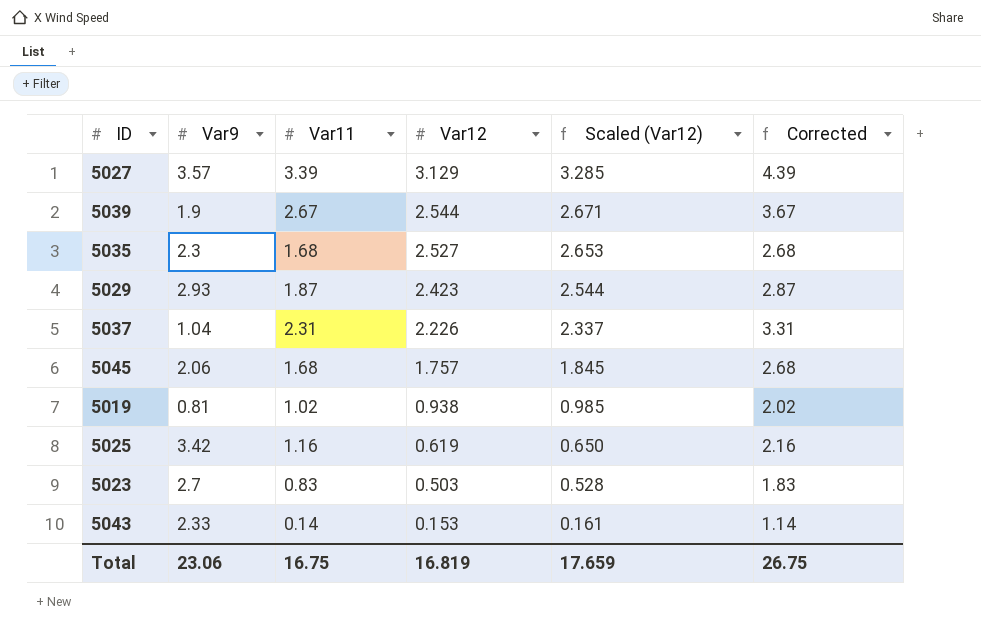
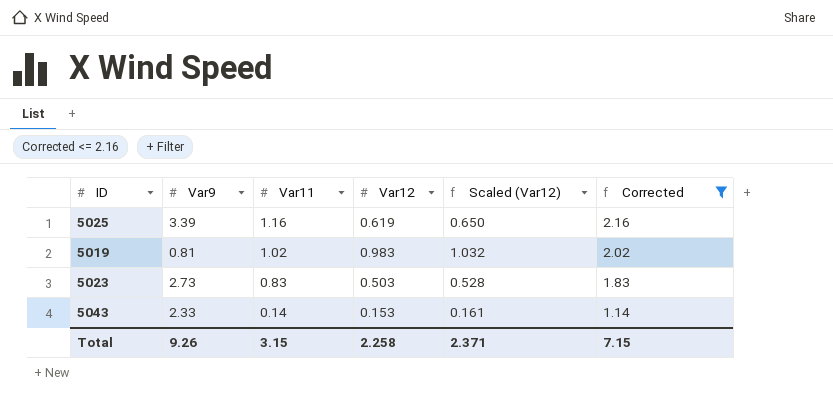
filter: none -> Corrected <= 2.16
row order: Var12 descending -> Var11 descending
5025 | Var9: 3.42 -> 3.39
5019 | Var12: 0.938 -> 0.983
5019 | Scaled (Var12): 0.985 -> 1.032
5023 | Var9: 2.7 -> 2.73
Total | Var9: 23.06 -> 9.26
Total | Var11: 16.75 -> 3.15
Total | Var12: 16.819 -> 2.258
Total | Scaled (Var12): 17.659 -> 2.371
Total | Corrected: 26.75 -> 7.15

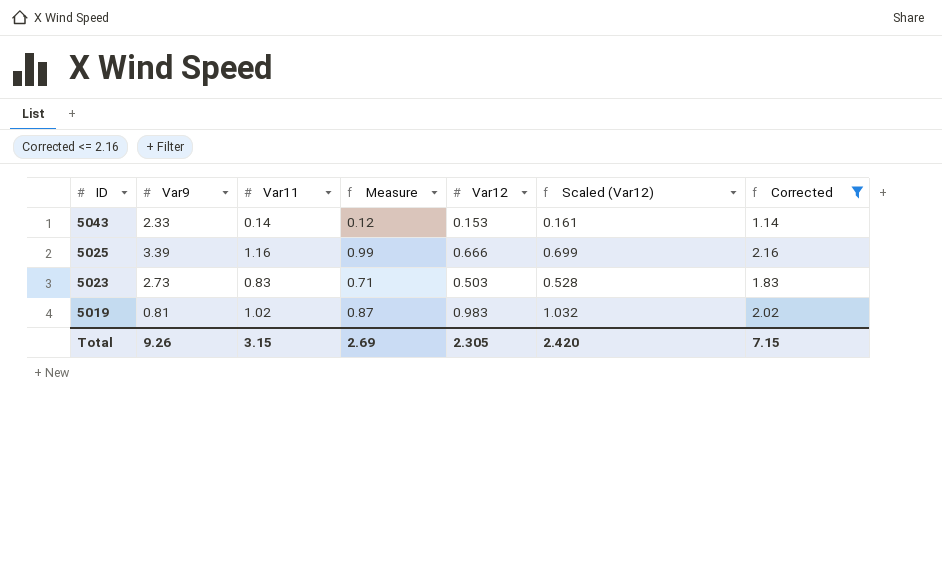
row order: Var11 descending -> ID descending
column Measure | formula: none -> [Var11] * 0.85
5025 | Var12: 0.619 -> 0.666
5025 | Scaled (Var12): 0.650 -> 0.699
Total | Var12: 2.258 -> 2.305
Total | Scaled (Var12): 2.371 -> 2.420

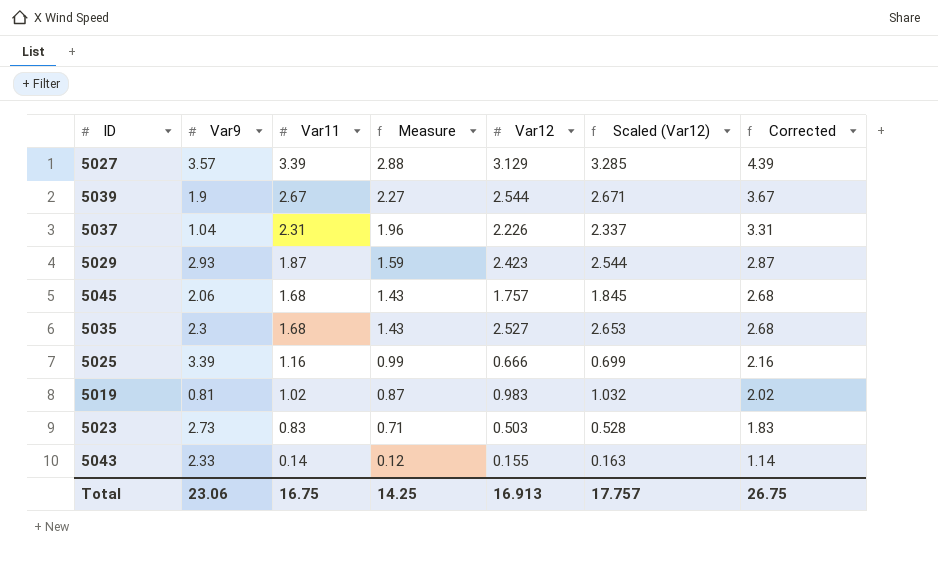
filter: Corrected <= 2.16 -> none
row order: ID descending -> Var11 descending
5043 | Var12: 0.153 -> 0.155
5043 | Scaled (Var12): 0.161 -> 0.163
Total | Var9: 9.26 -> 23.06
Total | Var11: 3.15 -> 16.75
Total | Measure: 2.69 -> 14.25
Total | Var12: 2.305 -> 16.913
Total | Scaled (Var12): 2.420 -> 17.757
Total | Corrected: 7.15 -> 26.75

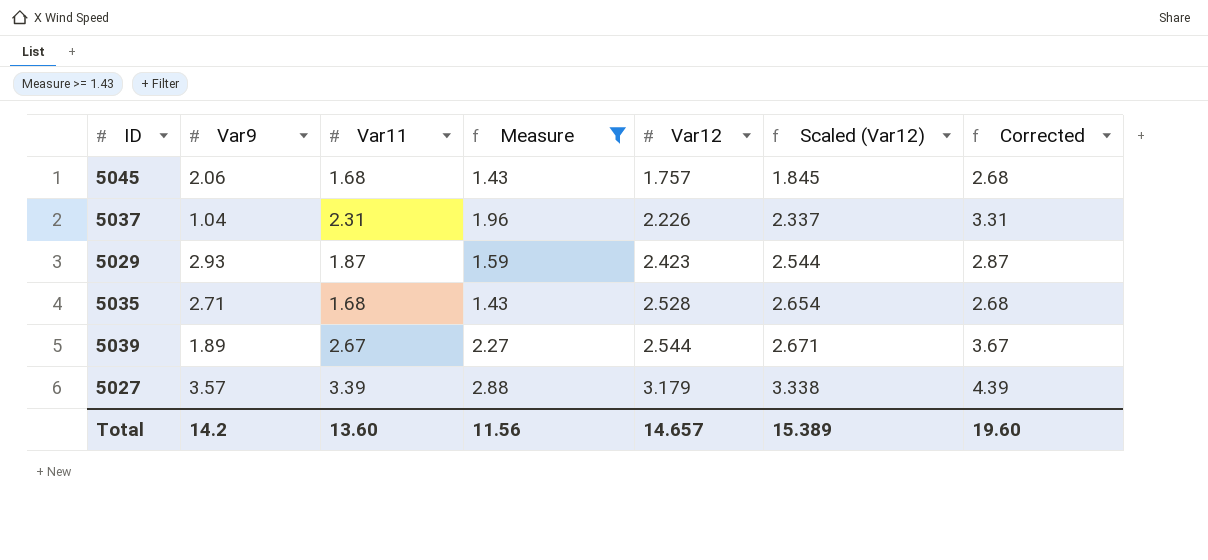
filter: none -> Measure >= 1.43
row order: Var11 descending -> Var12 ascending
5035 | Var9: 2.3 -> 2.71
5035 | Var12: 2.527 -> 2.528
5035 | Scaled (Var12): 2.653 -> 2.654
5039 | Var9: 1.9 -> 1.89
5027 | Var12: 3.129 -> 3.179
5027 | Scaled (Var12): 3.285 -> 3.338
Total | Var9: 23.06 -> 14.2
Total | Var11: 16.75 -> 13.60
Total | Measure: 14.25 -> 11.56
Total | Var12: 16.913 -> 14.657
Total | Scaled (Var12): 17.757 -> 15.389
Total | Corrected: 26.75 -> 19.60

